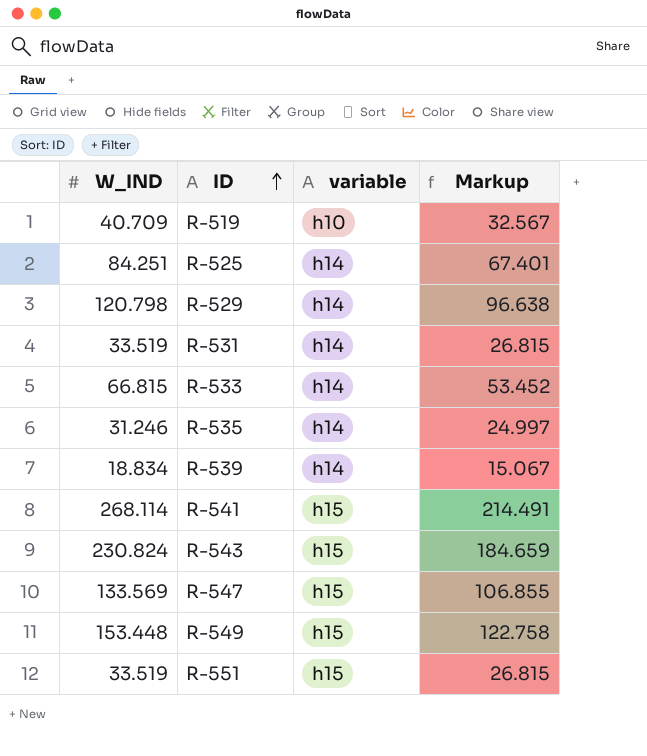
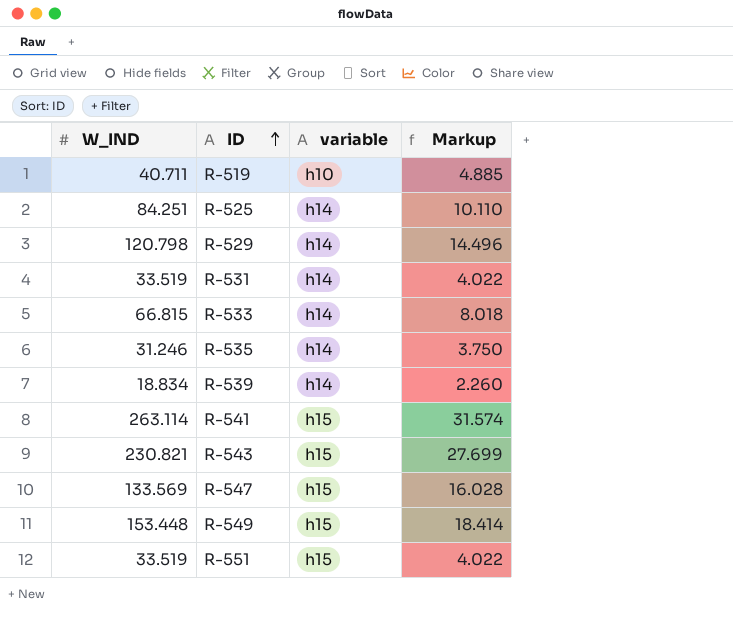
column Markup | formula: [W_IND] * 0.8 -> [W_IND] * 0.12
R-519 | W_IND: 40.709 -> 40.711
R-541 | W_IND: 268.114 -> 263.114
R-543 | W_IND: 230.824 -> 230.821

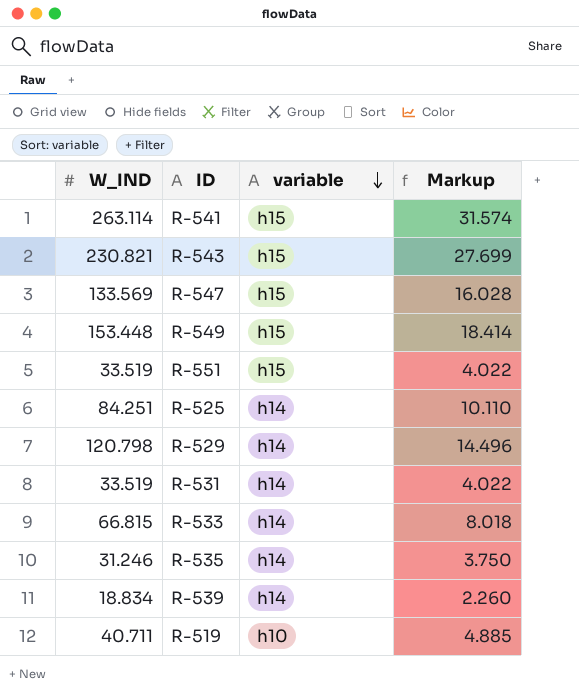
row order: ID ascending -> variable descending

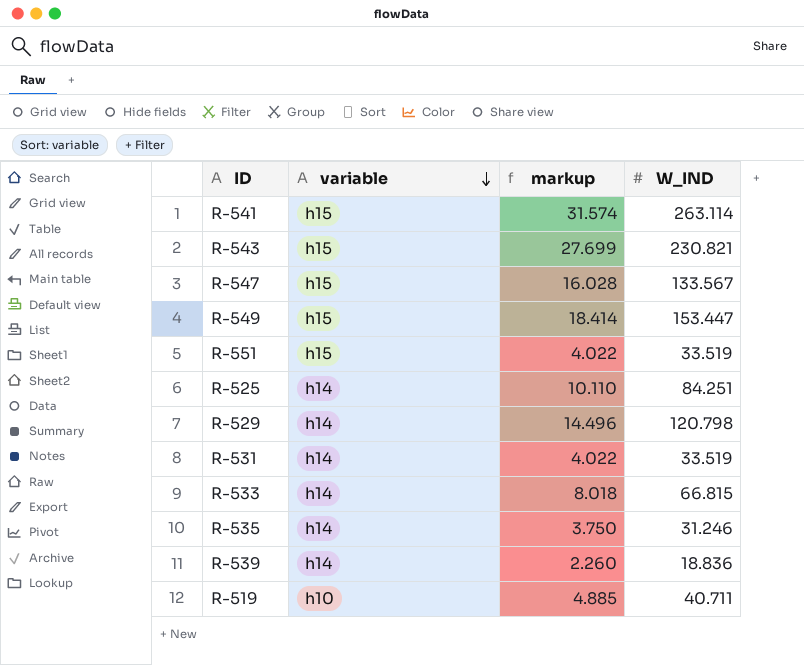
column name: Markup -> markup
column W_IND | position: 1 -> 4
R-547 | W_IND: 133.569 -> 133.567
R-549 | W_IND: 153.448 -> 153.447
R-539 | W_IND: 18.834 -> 18.836

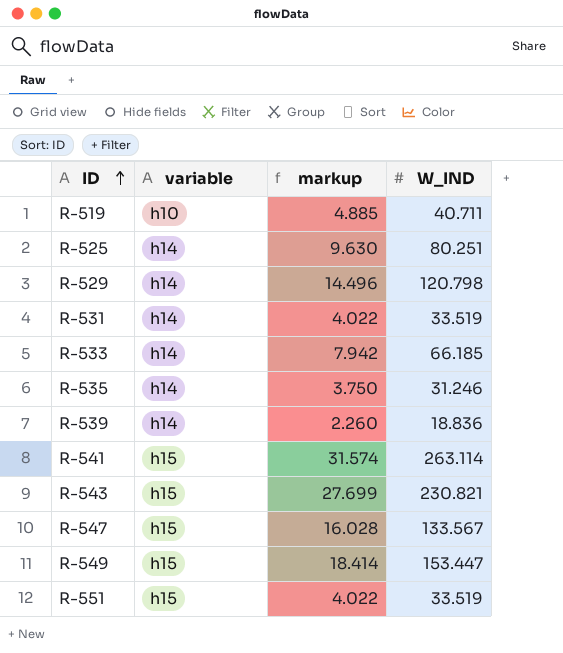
row order: variable descending -> ID ascending
R-525 | markup: 10.110 -> 9.630
R-525 | W_IND: 84.251 -> 80.251
R-533 | markup: 8.018 -> 7.942
R-533 | W_IND: 66.815 -> 66.185

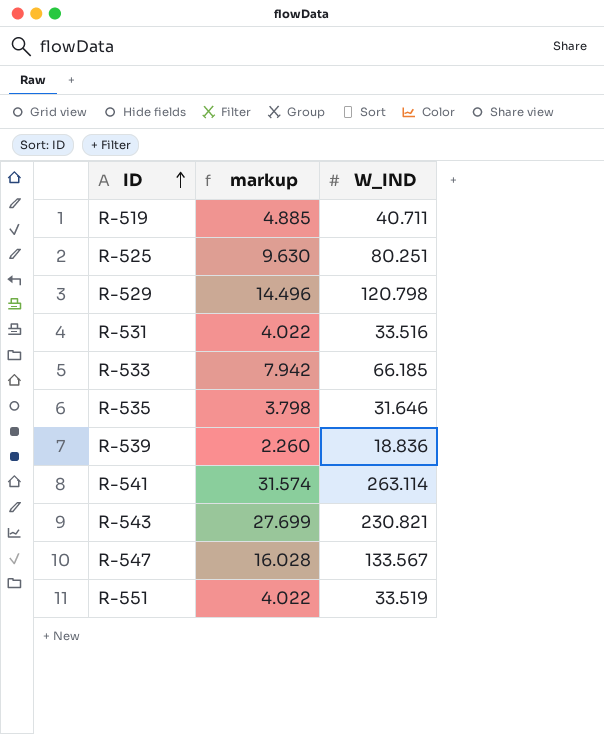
column variable | position: 2 -> none
row R-549: h15 | 18.414 | 153.447 -> none
R-531 | W_IND: 33.519 -> 33.516
R-535 | markup: 3.750 -> 3.798
R-535 | W_IND: 31.246 -> 31.646

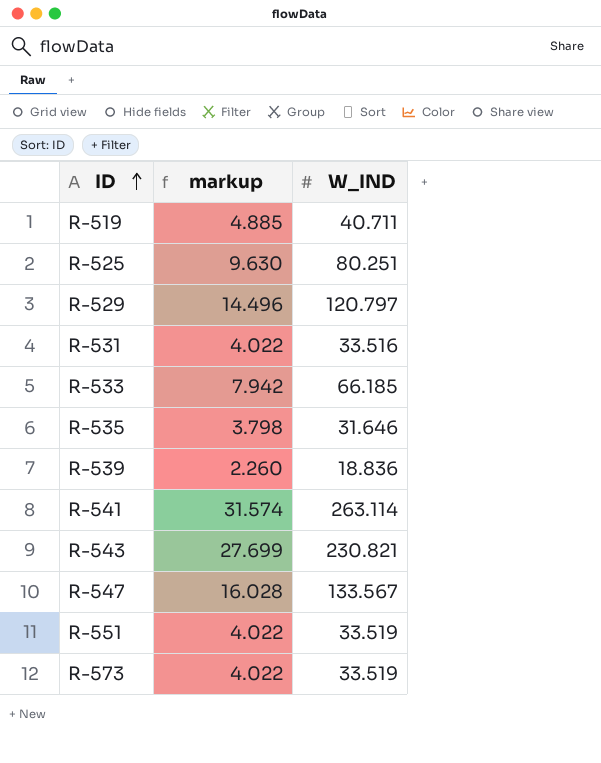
R-529 | W_IND: 120.798 -> 120.797
row R-573: none -> 4.022 | 33.519

